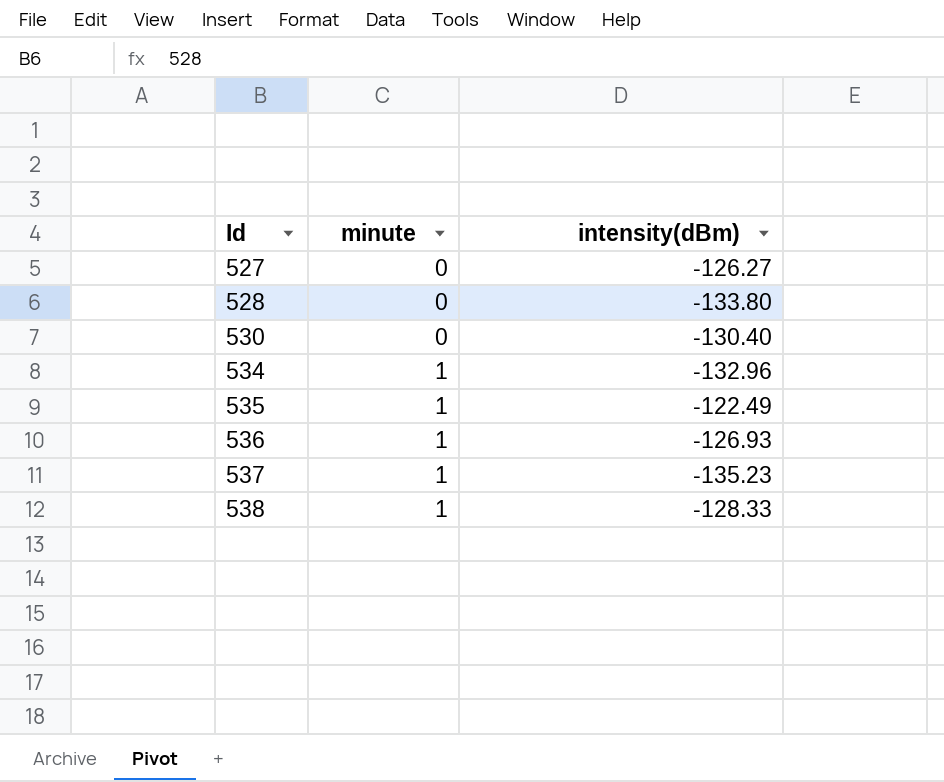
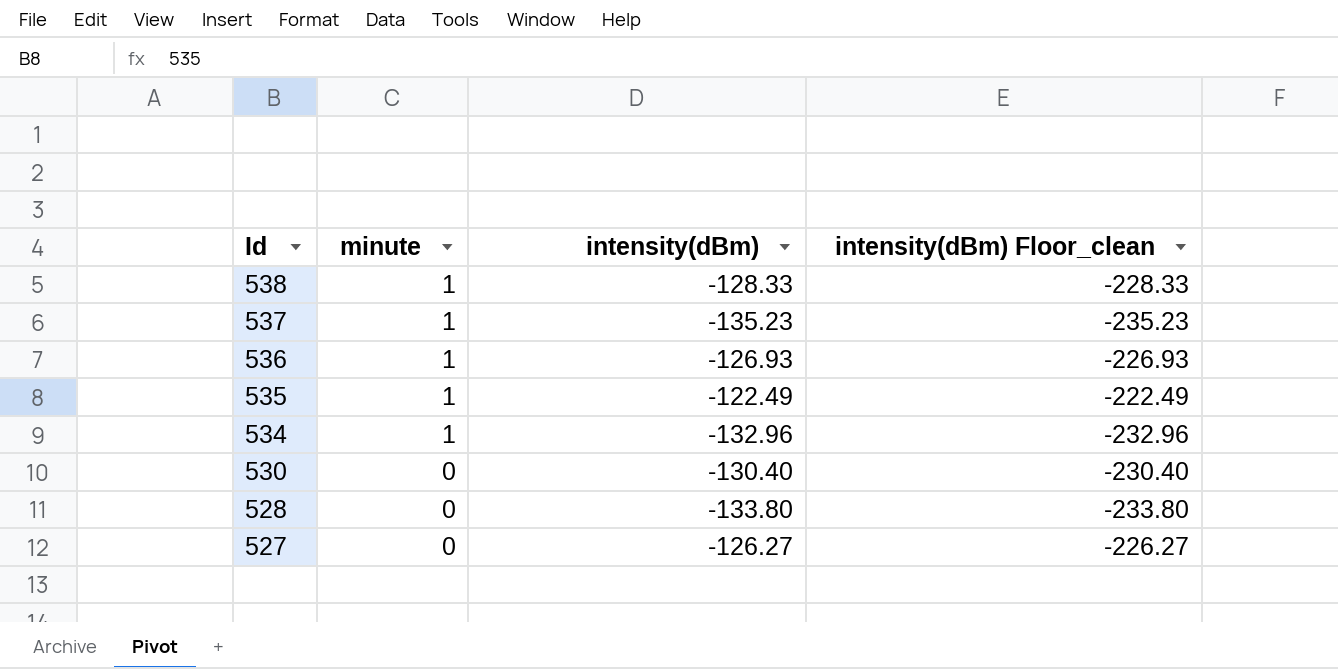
row order: Id ascending -> Id descending
column intensity(dBm) Floor_clean | formula: none -> [intensity(dBm)] - 100

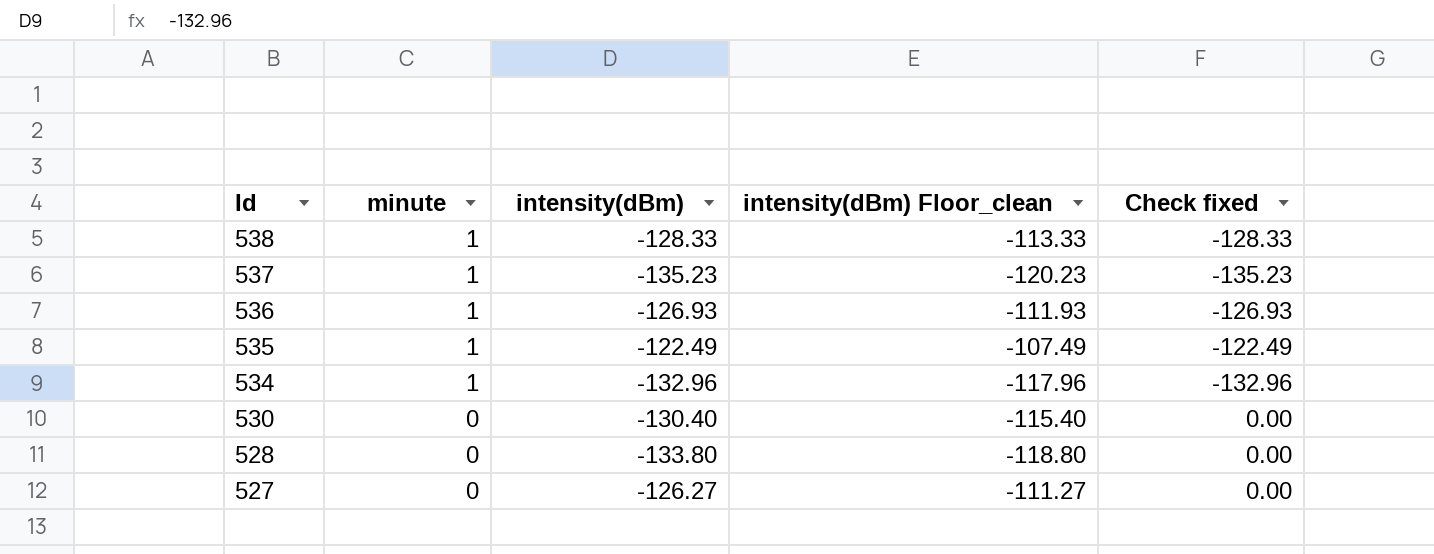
column intensity(dBm) Floor_clean | formula: [intensity(dBm)] - 100 -> [intensity(dBm)] + 15
column Check fixed | formula: none -> [minute] * [intensity(dBm)]

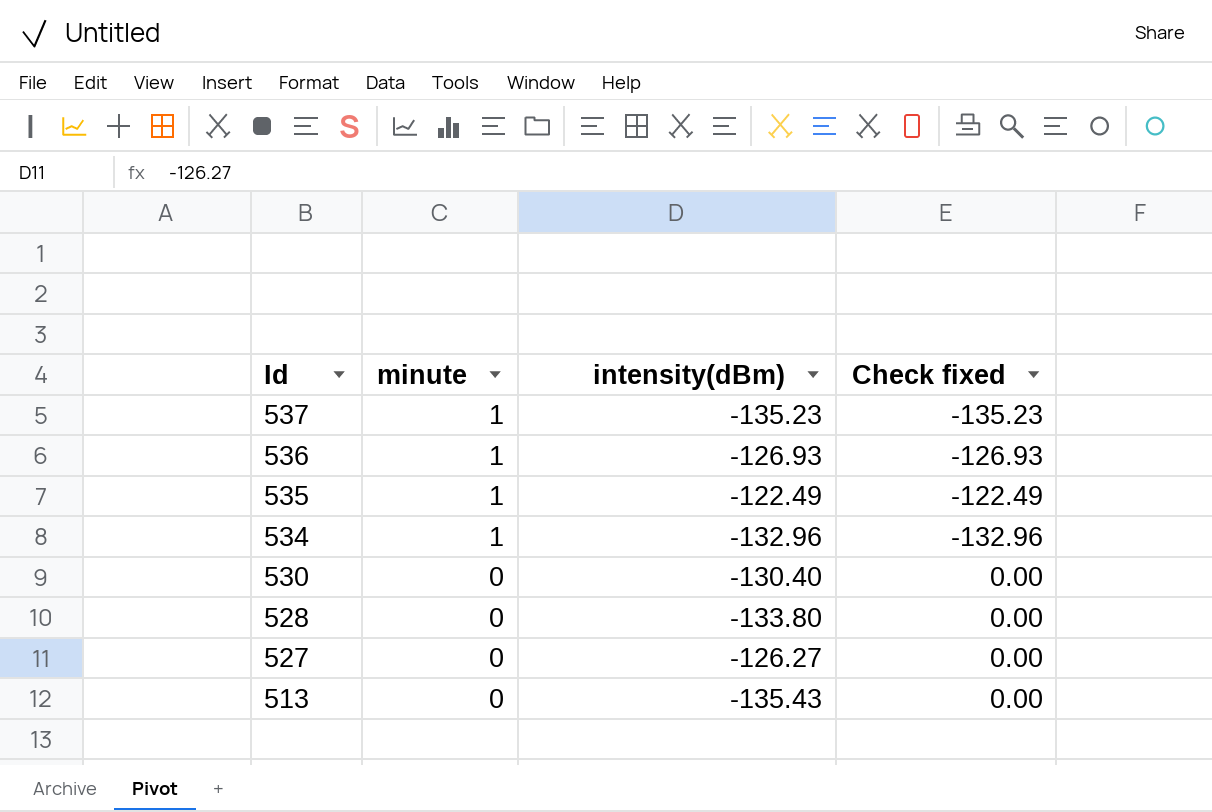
column intensity(dBm) Floor_clean | formula: [intensity(dBm)] + 15 -> none
row 538: 1 | -128.33 | -113.33 | -128.33 -> none
row 513: none -> 0 | -135.43 | 0.00

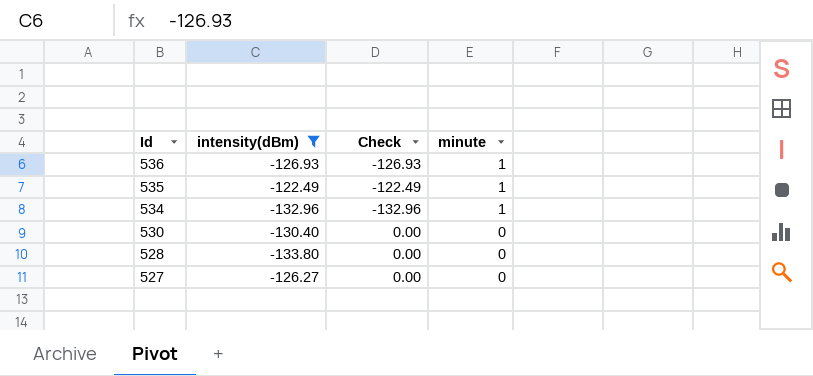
filter: none -> intensity(dBm) >= -133.80
column name: Check fixed -> Check
column minute | position: 2 -> 4

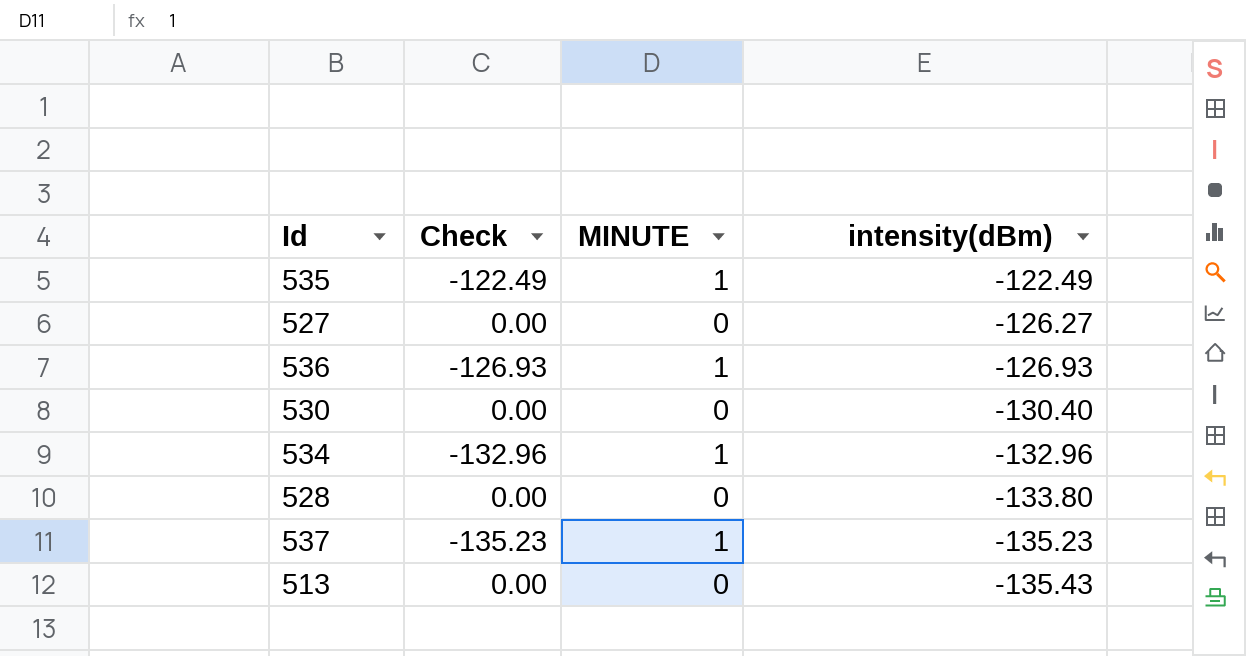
filter: intensity(dBm) >= -133.80 -> none
row order: Id descending -> intensity(dBm) descending
column name: minute -> MINUTE
column intensity(dBm) | position: 2 -> 4

